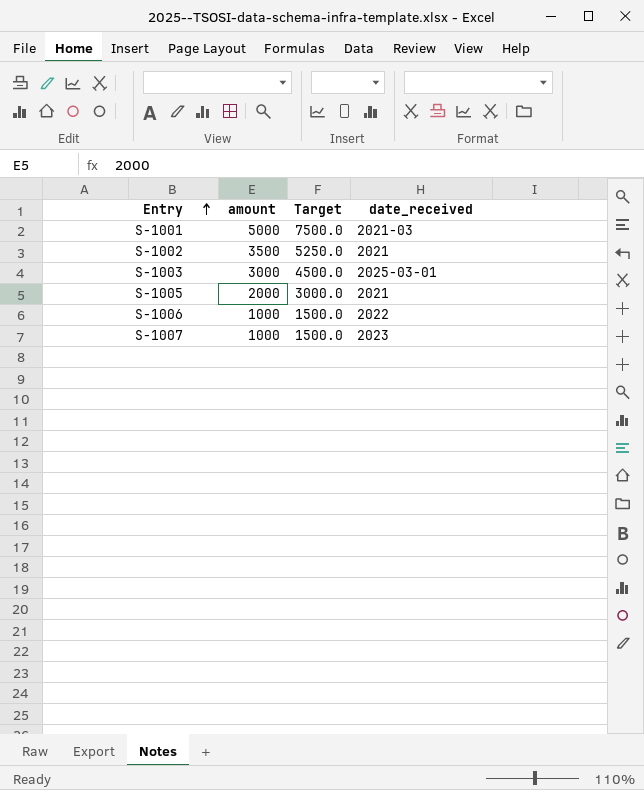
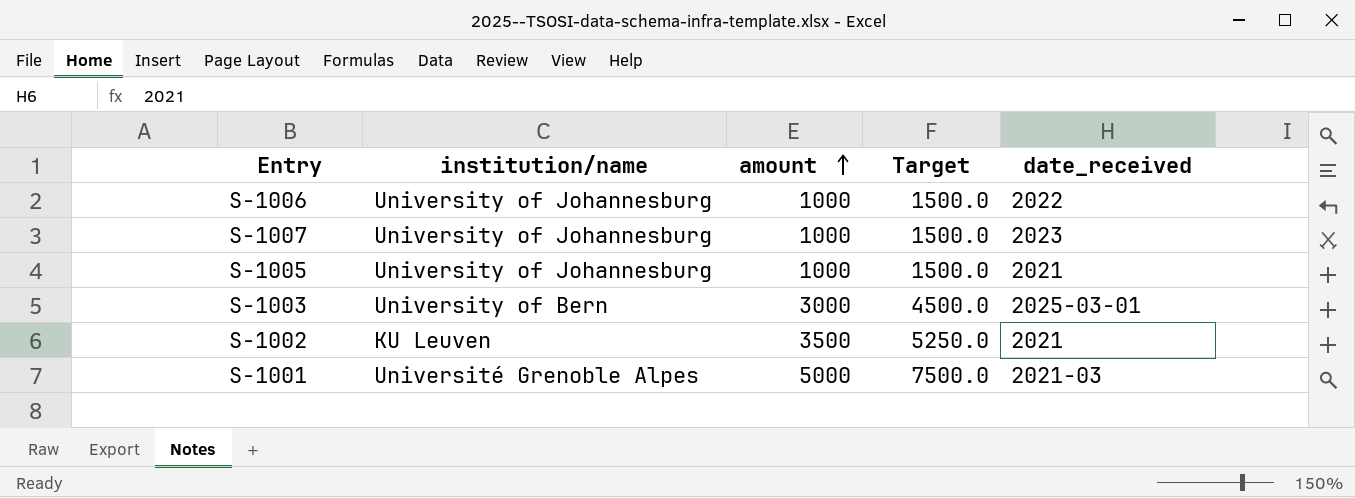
row order: Entry ascending -> amount ascending
column institution/name | position: none -> 2
S-1005 | amount: 2000 -> 1000
S-1005 | Target: 3000.0 -> 1500.0

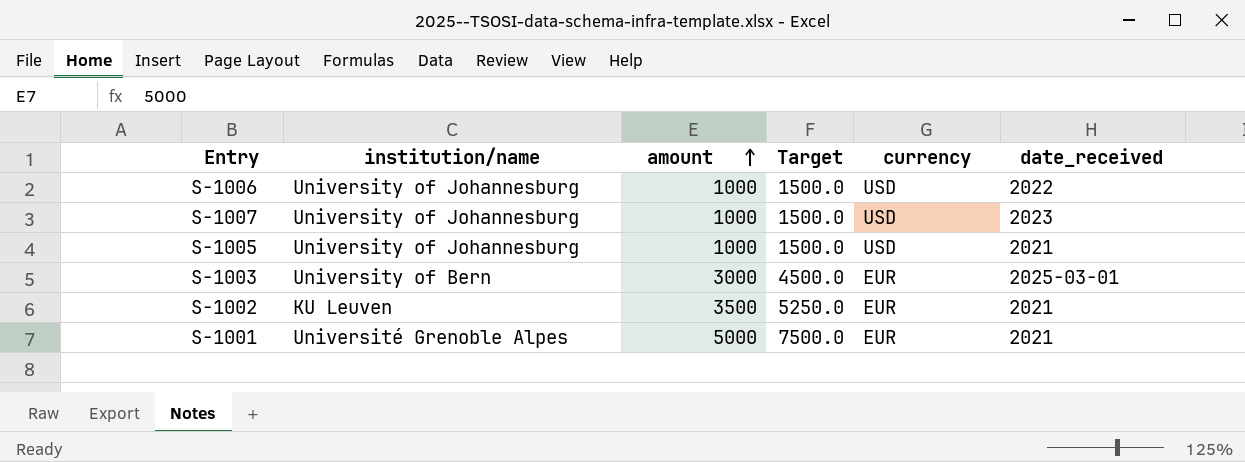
column currency | position: none -> 5
S-1001 | date_received: 2021-03 -> 2021

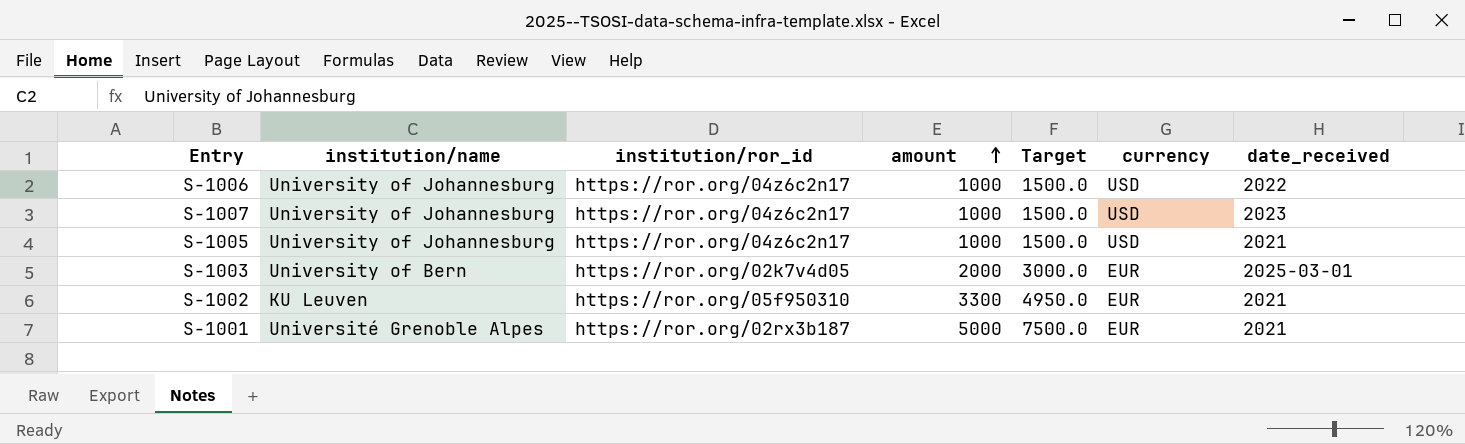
column institution/ror_id | position: none -> 3
S-1003 | amount: 3000 -> 2000
S-1003 | Target: 4500.0 -> 3000.0
S-1002 | amount: 3500 -> 3300
S-1002 | Target: 5250.0 -> 4950.0

